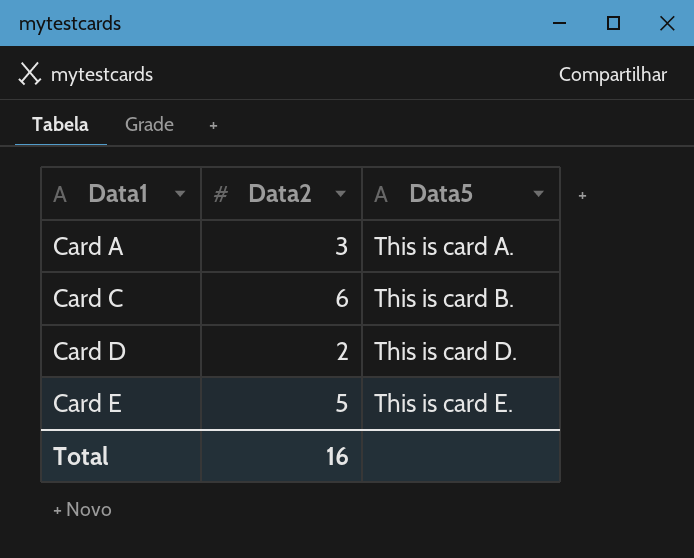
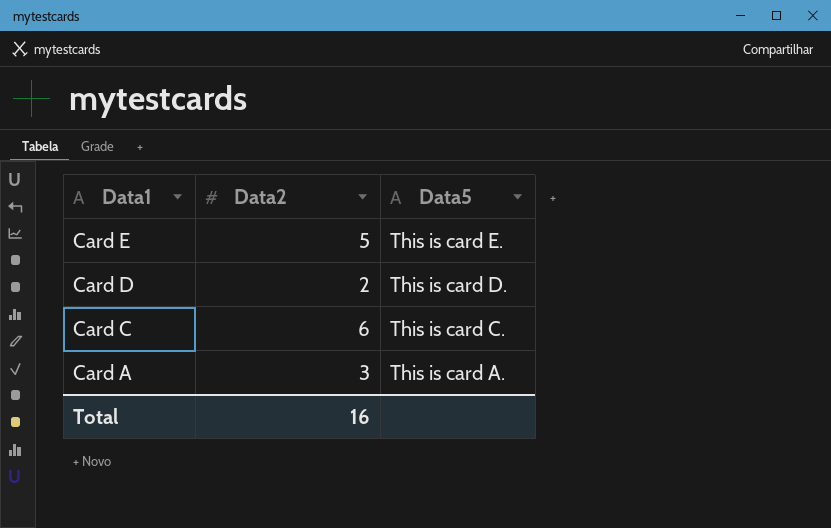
row order: Data1 ascending -> Data1 descending
Card C | Data5: This is card B. -> This is card C.

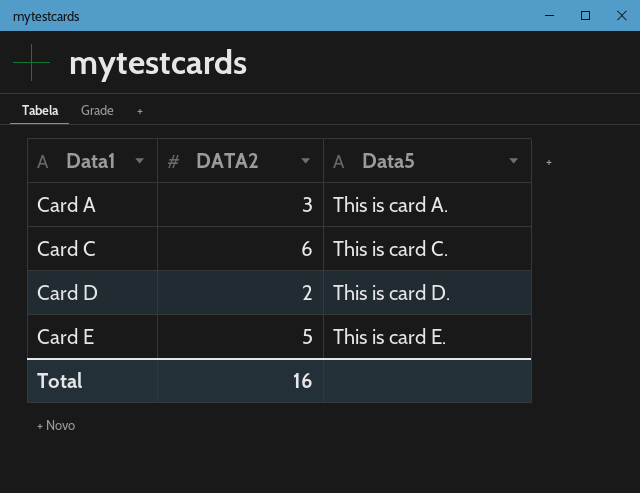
row order: Data1 descending -> Data1 ascending
column name: Data2 -> DATA2

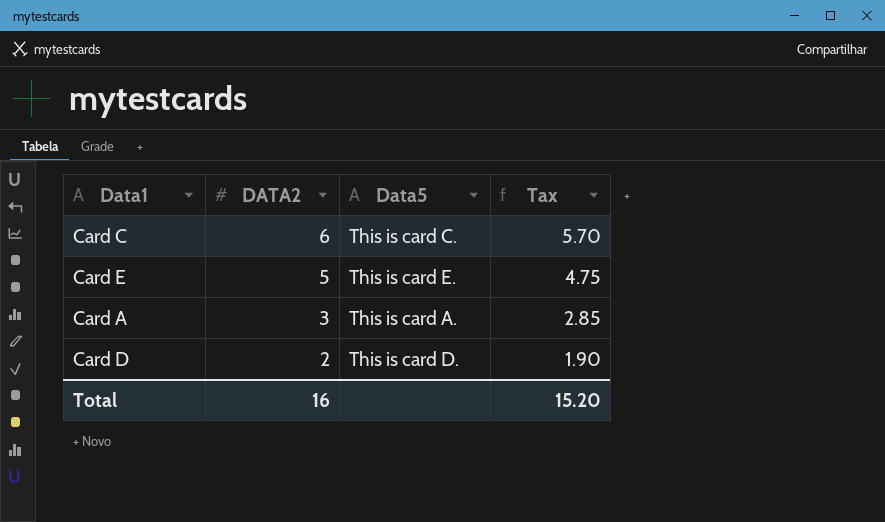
row order: Data1 ascending -> DATA2 descending
column Tax | formula: none -> [DATA2] * 0.95

